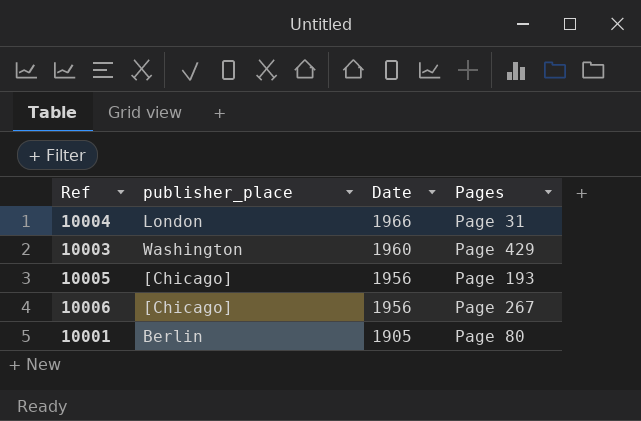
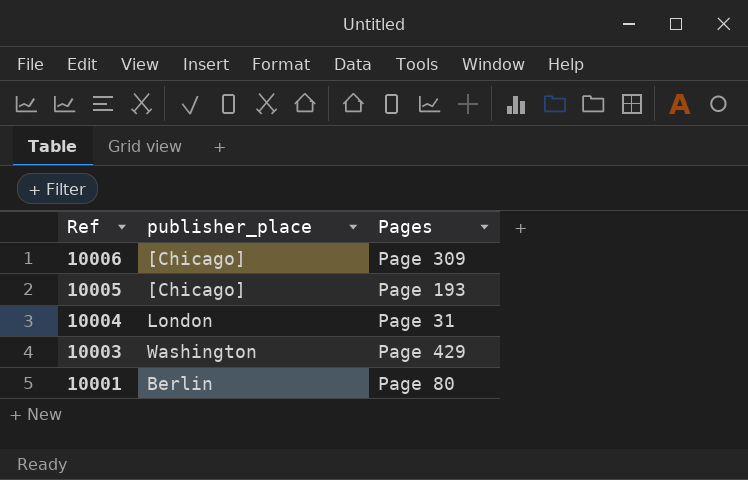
row order: Date descending -> Ref descending
column Date | position: 3 -> none
10006 | Pages: Page 267 -> Page 309

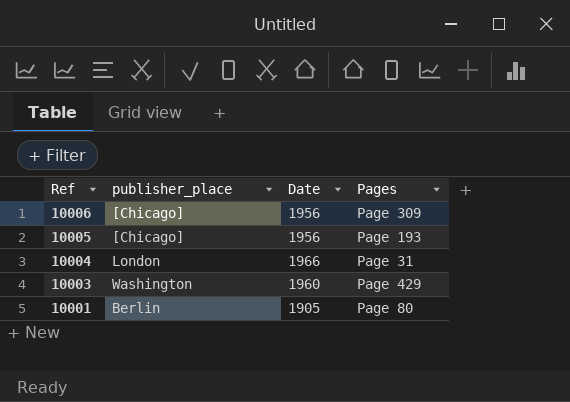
column Date | position: none -> 3

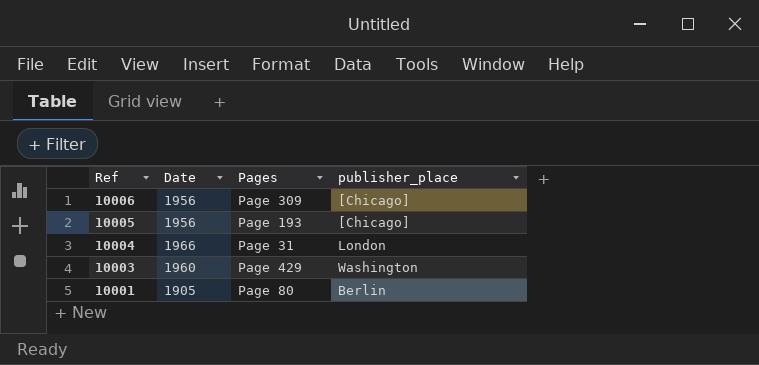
column publisher_place | position: 2 -> 4

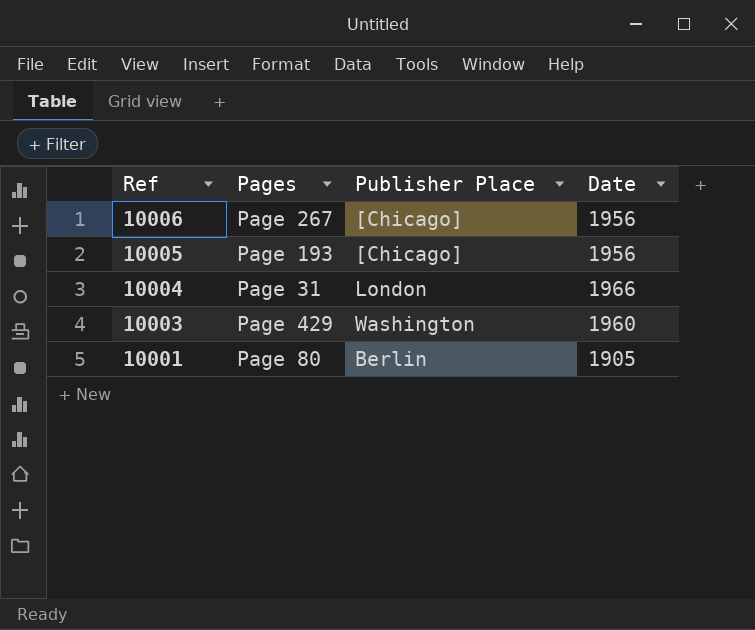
column name: publisher_place -> Publisher Place
column Date | position: 2 -> 4
10006 | Pages: Page 309 -> Page 267

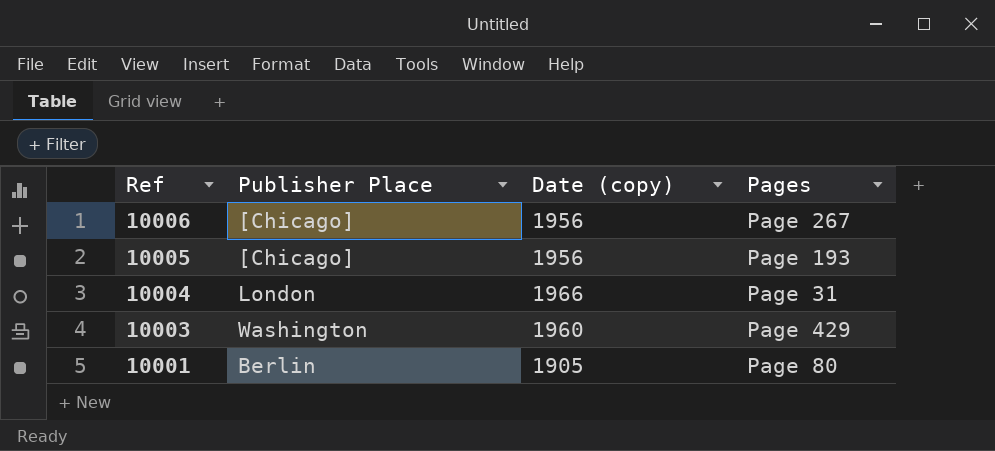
column name: Date -> Date (copy)
column Pages | position: 2 -> 4

